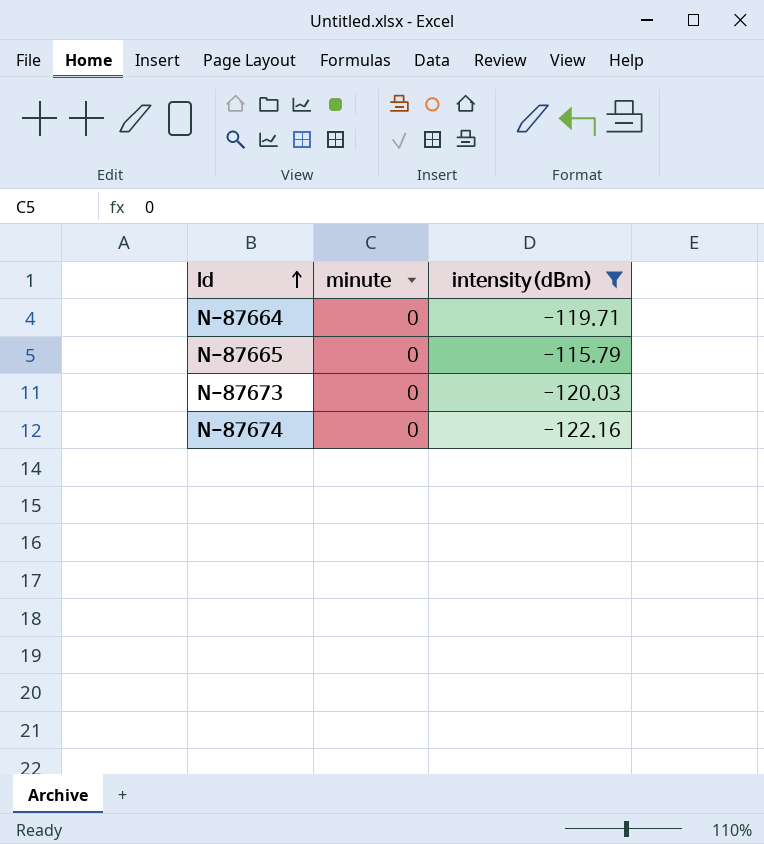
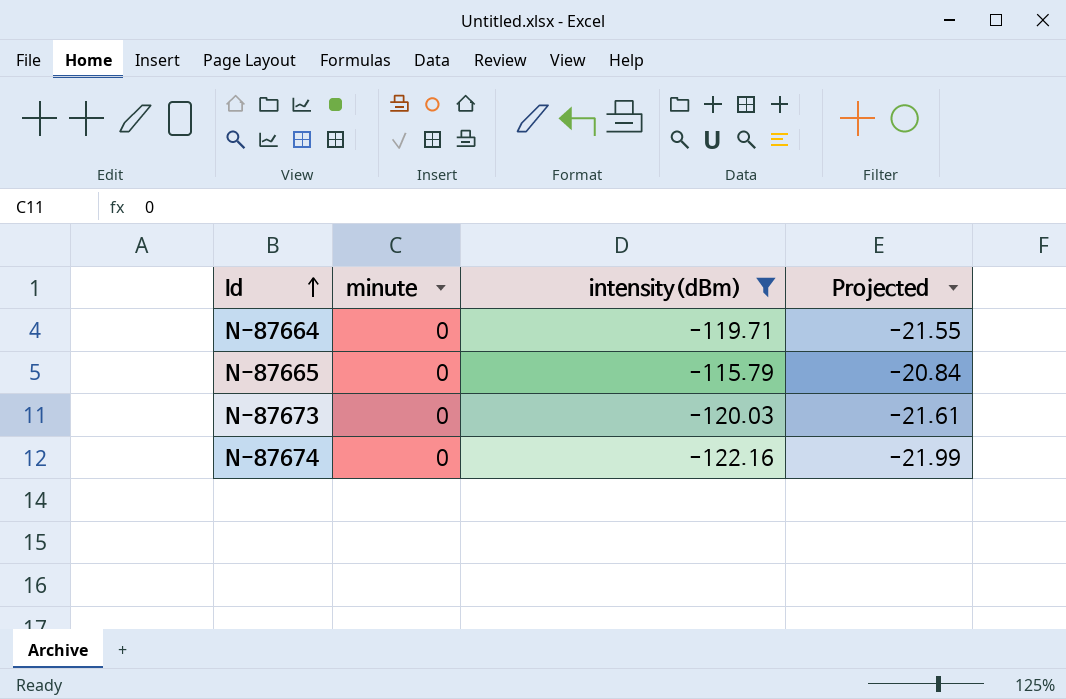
column Projected | formula: none -> [intensity(dBm)] * 0.18

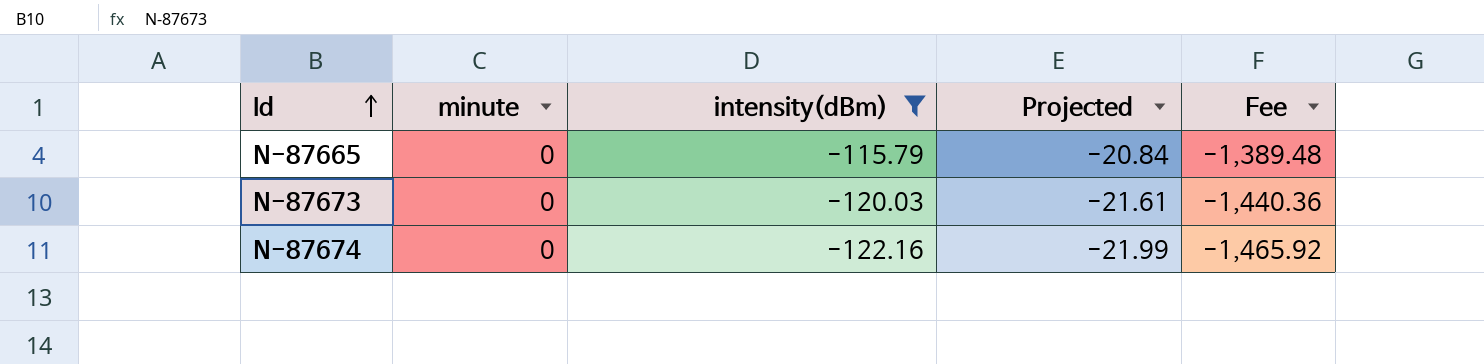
column Fee | formula: none -> [intensity(dBm)] * 12
row N-87664: 0 | -119.71 | -21.55 -> none

